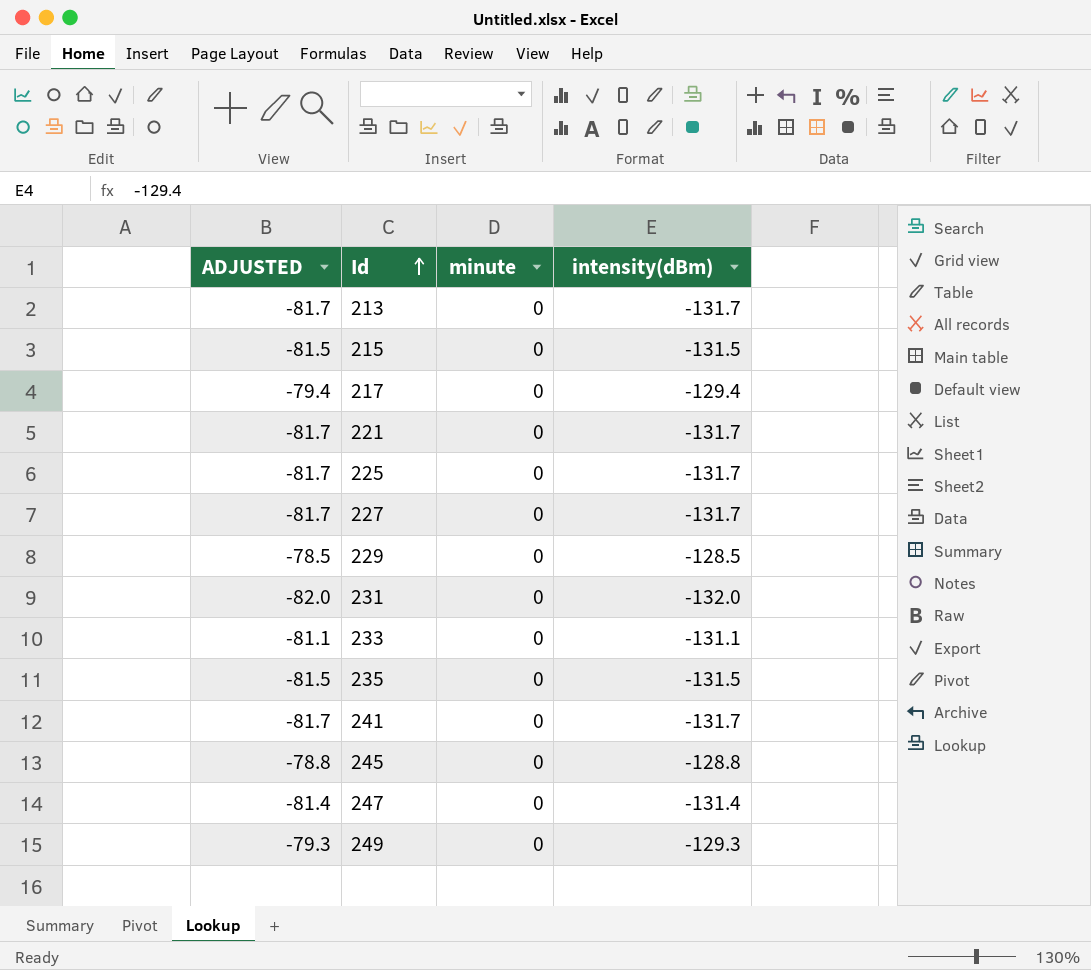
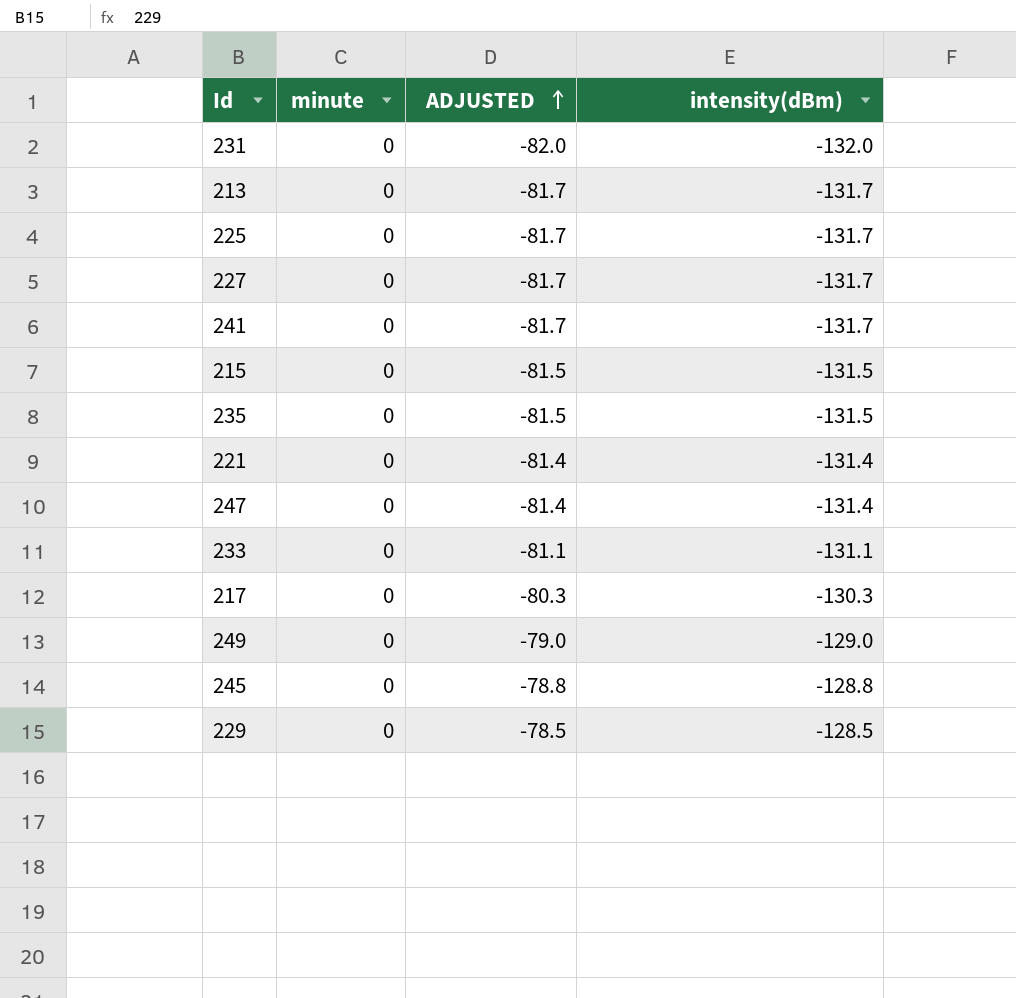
row order: Id ascending -> ADJUSTED ascending
column ADJUSTED | position: 1 -> 3
221 | ADJUSTED: -81.7 -> -81.4
221 | intensity(dBm): -131.7 -> -131.4
217 | ADJUSTED: -79.4 -> -80.3
217 | intensity(dBm): -129.4 -> -130.3
249 | ADJUSTED: -79.3 -> -79.0
249 | intensity(dBm): -129.3 -> -129.0

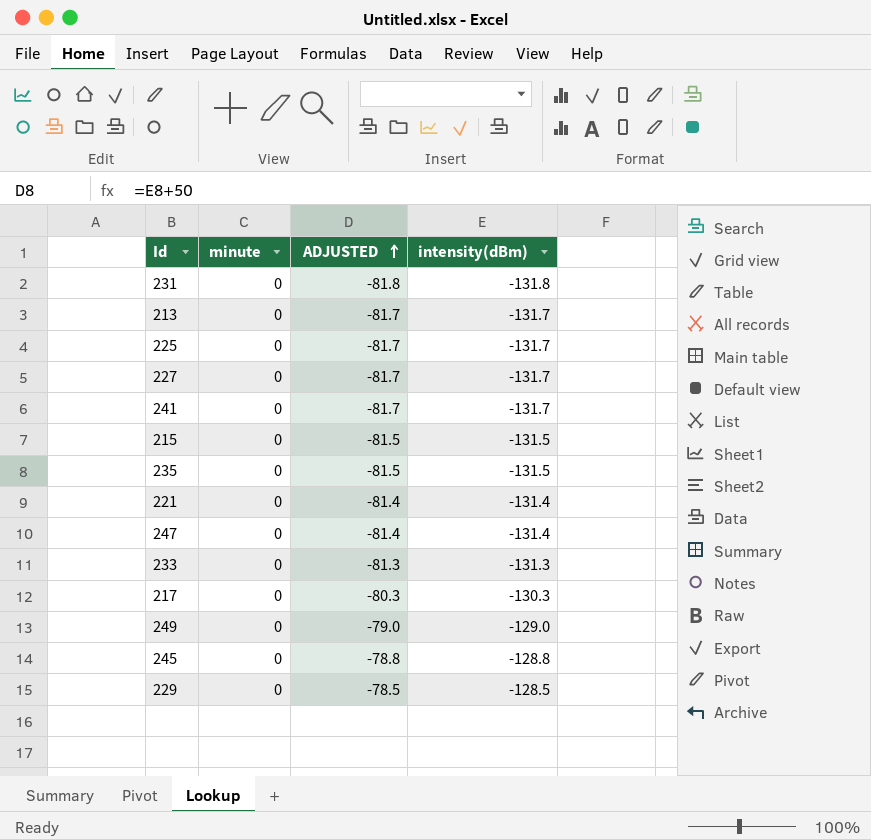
231 | ADJUSTED: -82.0 -> -81.8
231 | intensity(dBm): -132.0 -> -131.8
233 | ADJUSTED: -81.1 -> -81.3
233 | intensity(dBm): -131.1 -> -131.3

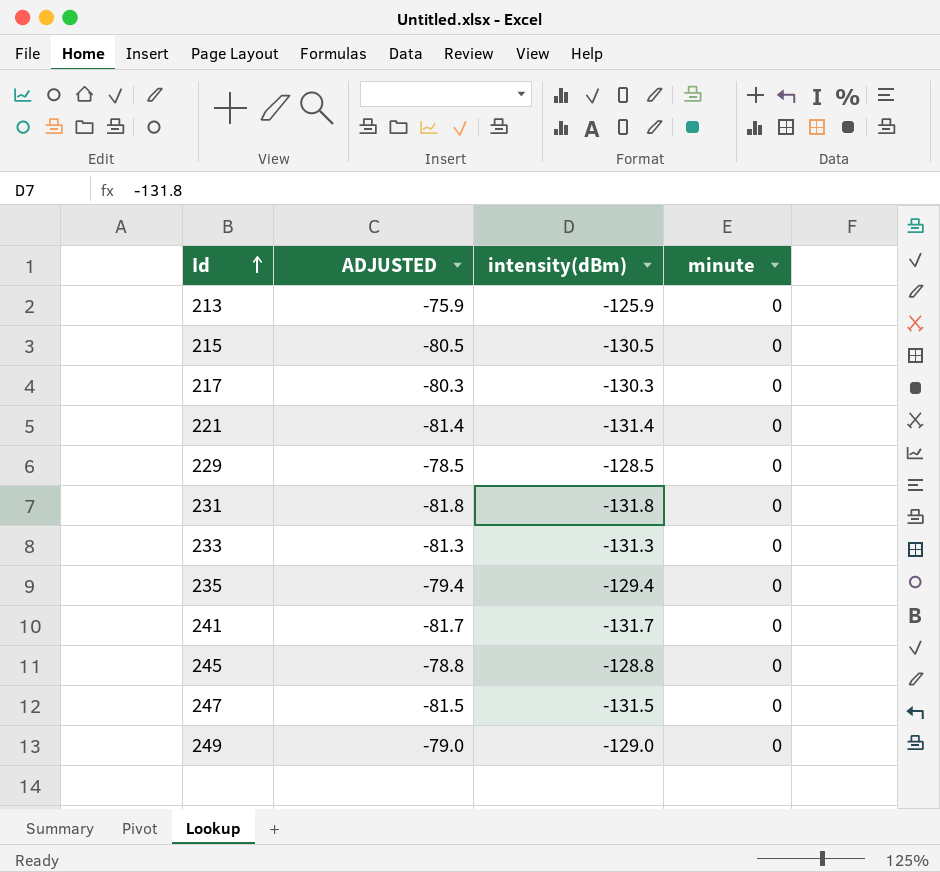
row order: ADJUSTED ascending -> Id ascending
column minute | position: 2 -> 4
row 225: 0 | -81.7 | -131.7 -> none
row 227: 0 | -81.7 | -131.7 -> none
213 | ADJUSTED: -81.7 -> -75.9
213 | intensity(dBm): -131.7 -> -125.9
215 | ADJUSTED: -81.5 -> -80.5
215 | intensity(dBm): -131.5 -> -130.5
235 | ADJUSTED: -81.5 -> -79.4
235 | intensity(dBm): -131.5 -> -129.4
247 | ADJUSTED: -81.4 -> -81.5
247 | intensity(dBm): -131.4 -> -131.5

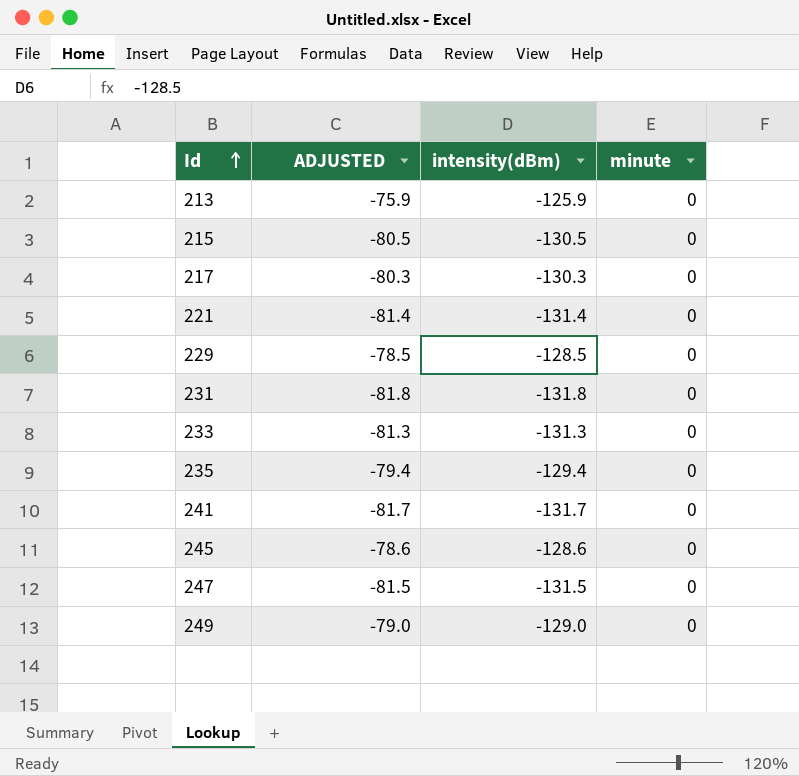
245 | ADJUSTED: -78.8 -> -78.6
245 | intensity(dBm): -128.8 -> -128.6

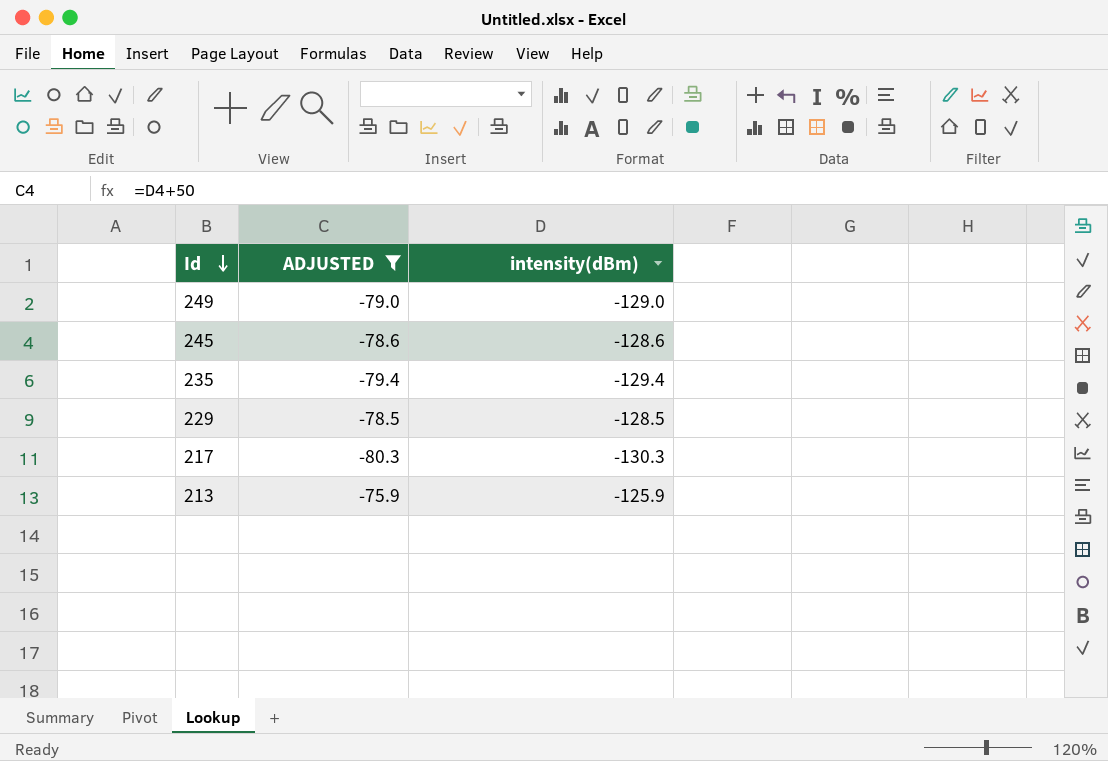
filter: none -> ADJUSTED >= -80.3
row order: Id ascending -> Id descending
column minute | position: 4 -> none

